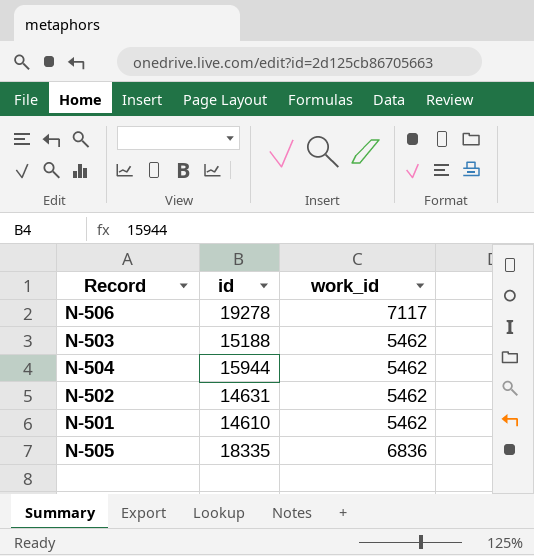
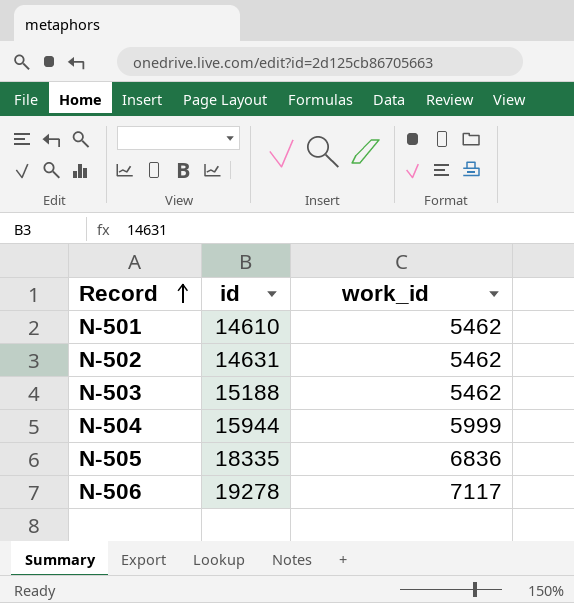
row order: none -> Record ascending
N-504 | work_id: 5462 -> 5999

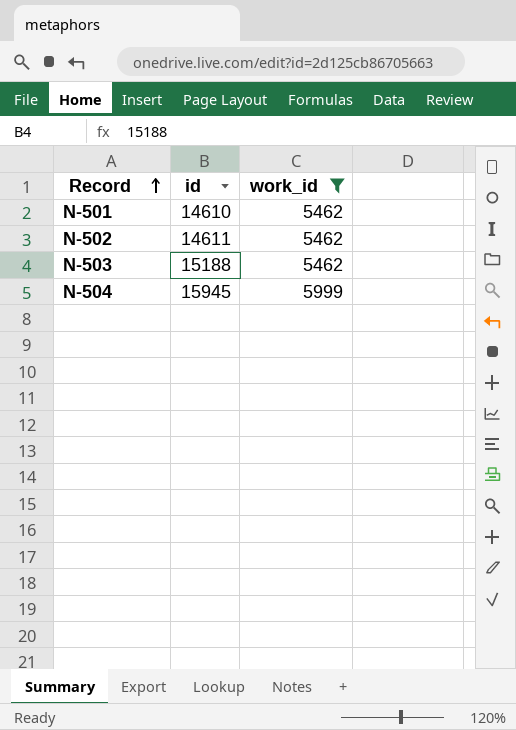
filter: none -> work_id <= 5999
N-502 | id: 14631 -> 14611
N-504 | id: 15944 -> 15945

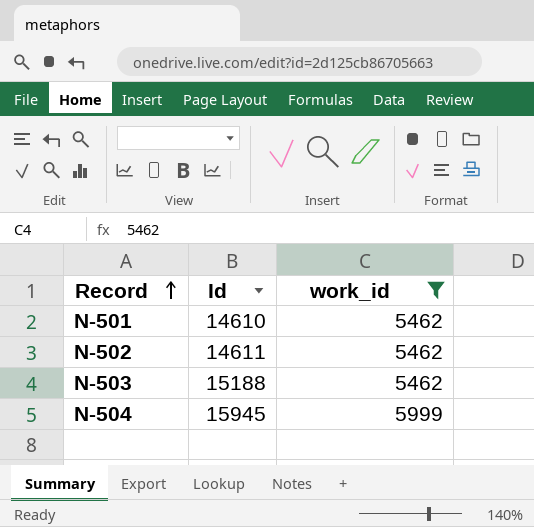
column name: id -> Id

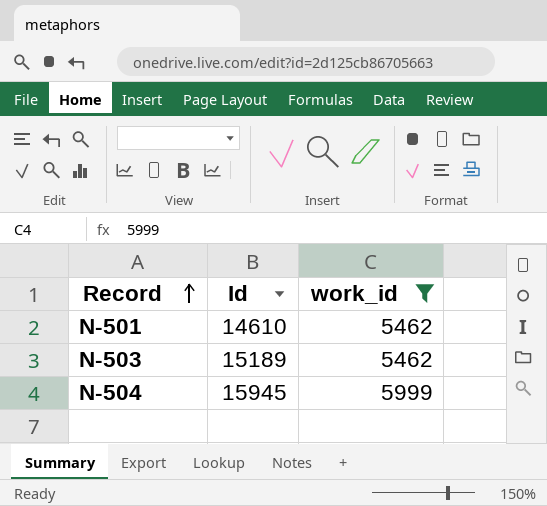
row N-502: 14611 | 5462 -> none
N-503 | Id: 15188 -> 15189

